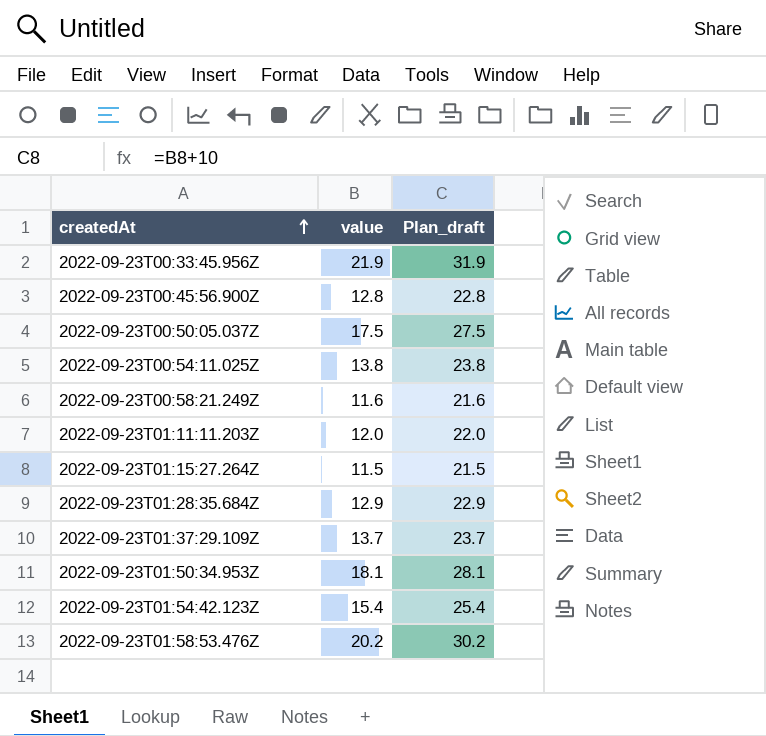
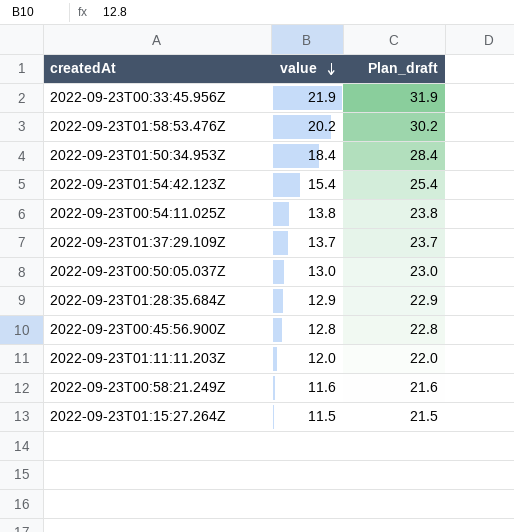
row order: createdAt ascending -> value descending
2022-09-23T01:50:34.953Z | value: 18.1 -> 18.4
2022-09-23T01:50:34.953Z | Plan_draft: 28.1 -> 28.4
2022-09-23T00:50:05.037Z | value: 17.5 -> 13.0
2022-09-23T00:50:05.037Z | Plan_draft: 27.5 -> 23.0

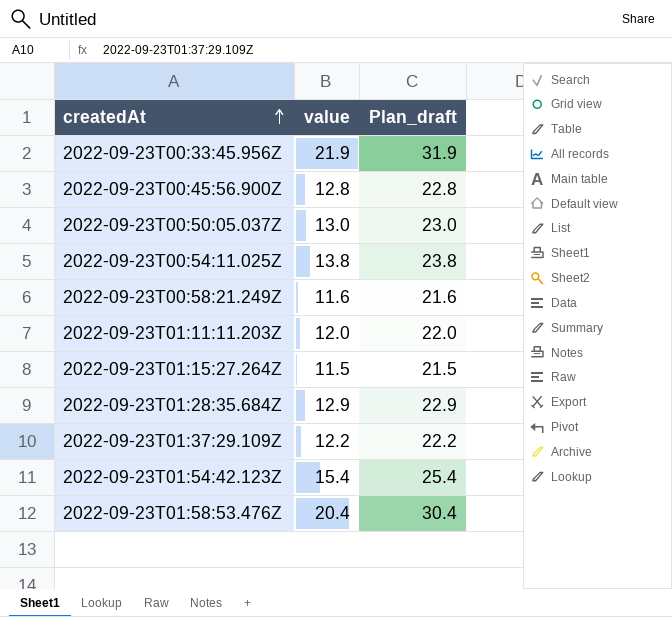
row order: value descending -> createdAt ascending
row 2022-09-23T01:50:34.953Z: 18.4 | 28.4 -> none
2022-09-23T01:37:29.109Z | value: 13.7 -> 12.2
2022-09-23T01:37:29.109Z | Plan_draft: 23.7 -> 22.2
2022-09-23T01:58:53.476Z | value: 20.2 -> 20.4
2022-09-23T01:58:53.476Z | Plan_draft: 30.2 -> 30.4

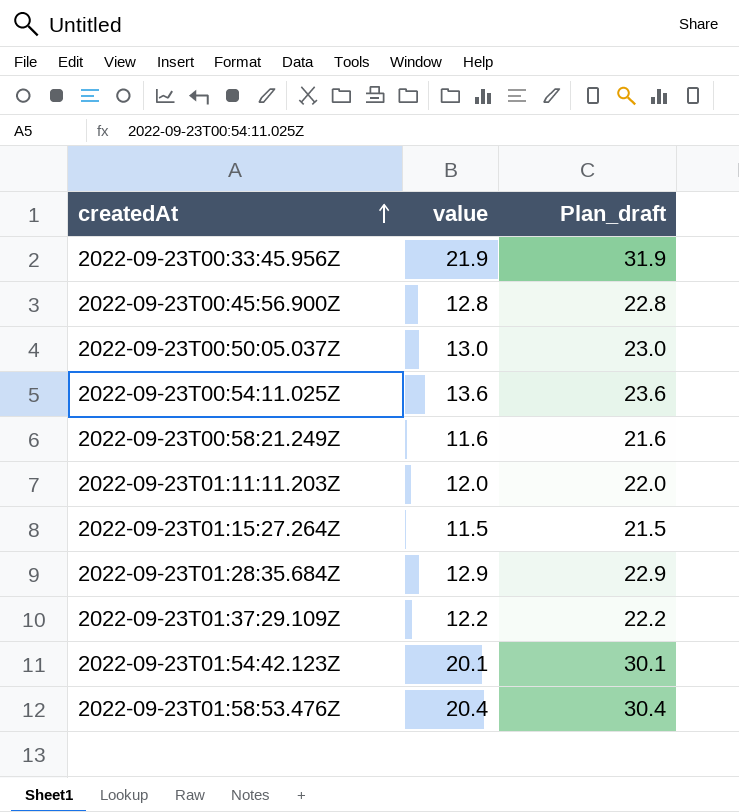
2022-09-23T00:54:11.025Z | value: 13.8 -> 13.6
2022-09-23T00:54:11.025Z | Plan_draft: 23.8 -> 23.6
2022-09-23T01:54:42.123Z | value: 15.4 -> 20.1
2022-09-23T01:54:42.123Z | Plan_draft: 25.4 -> 30.1

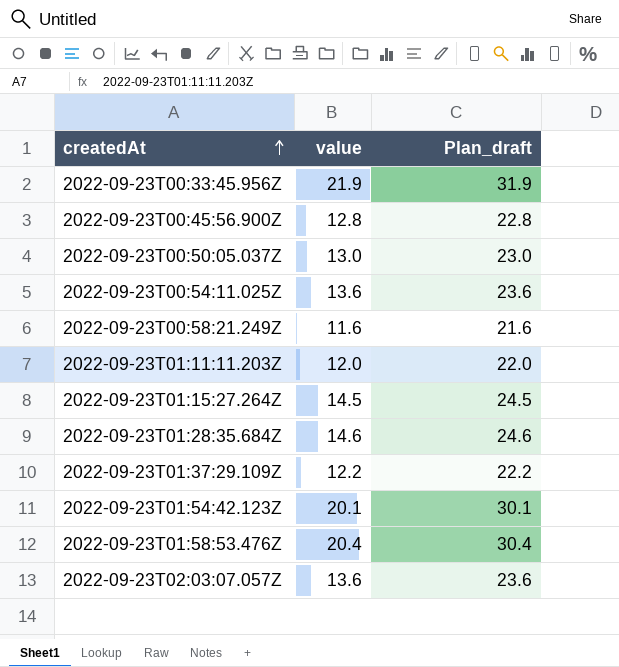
2022-09-23T01:15:27.264Z | value: 11.5 -> 14.5
2022-09-23T01:15:27.264Z | Plan_draft: 21.5 -> 24.5
2022-09-23T01:28:35.684Z | value: 12.9 -> 14.6
2022-09-23T01:28:35.684Z | Plan_draft: 22.9 -> 24.6
row 2022-09-23T02:03:07.057Z: none -> 13.6 | 23.6

